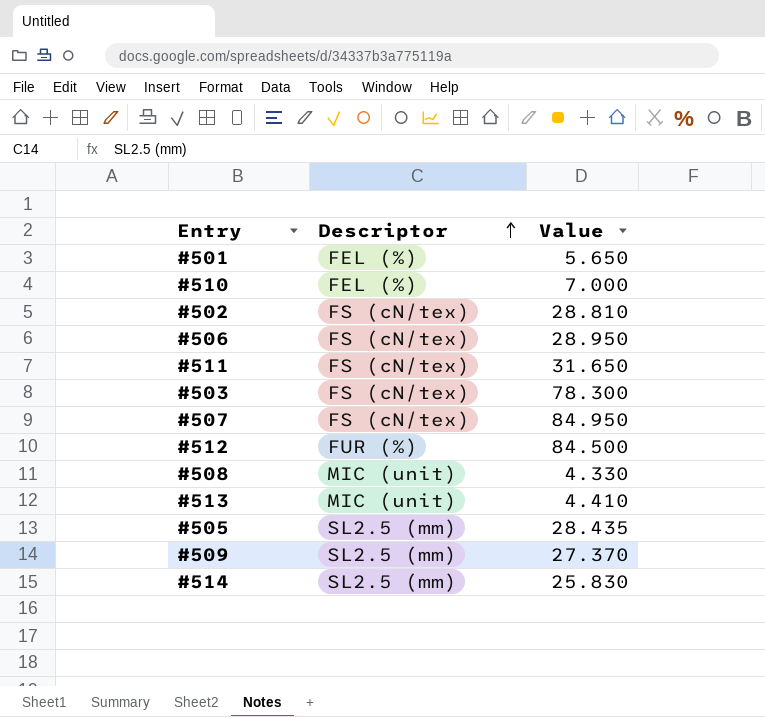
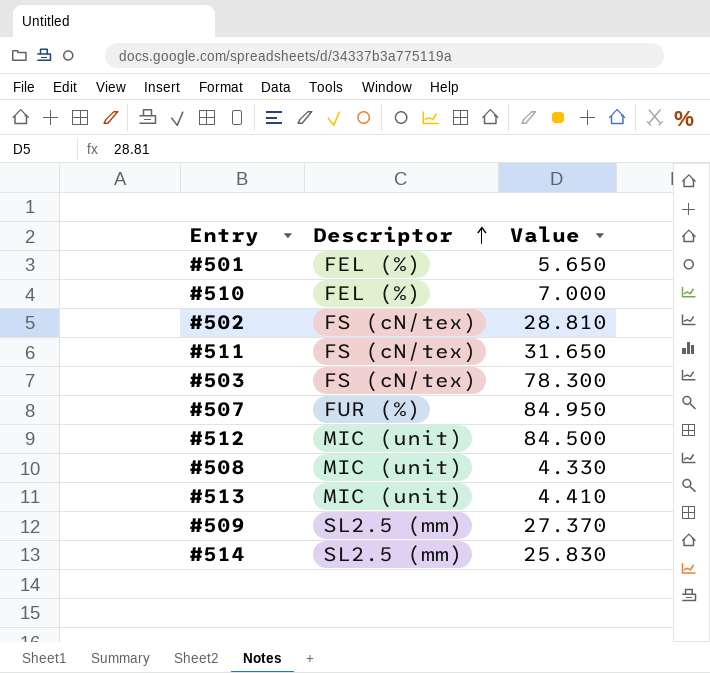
row #506: FS (cN/tex) | 28.950 -> none
row #505: SL2.5 (mm) | 28.435 -> none
#507 | Descriptor: FS (cN/tex) -> FUR (%)
#512 | Descriptor: FUR (%) -> MIC (unit)

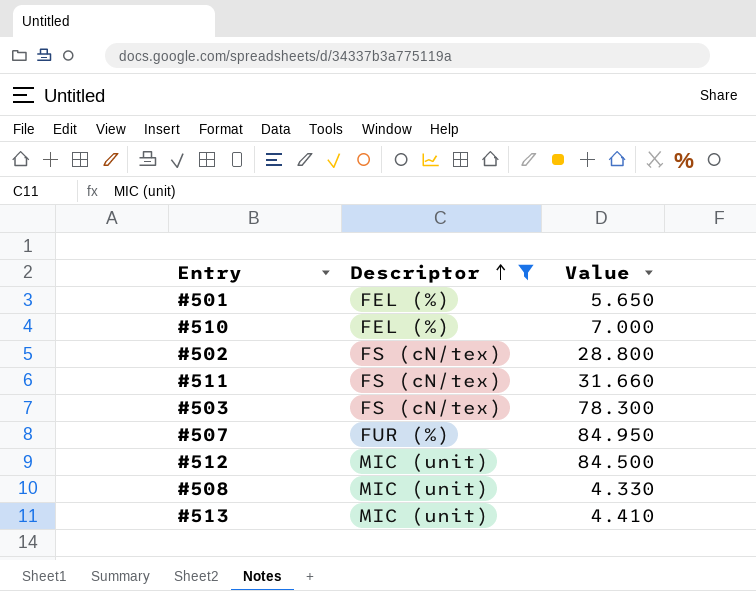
filter: none -> Descriptor != SL2.5 (mm)
#502 | Value: 28.810 -> 28.800
#511 | Value: 31.650 -> 31.660

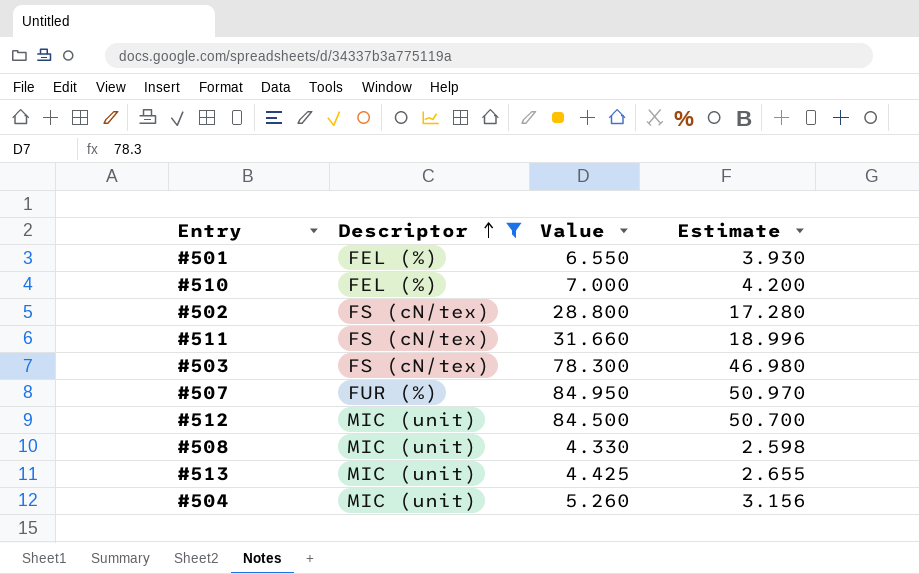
column Estimate | formula: none -> [Value] * 0.6
#501 | Value: 5.650 -> 6.550
#513 | Value: 4.410 -> 4.425
row #504: none -> MIC (unit) | 5.260 | 3.156

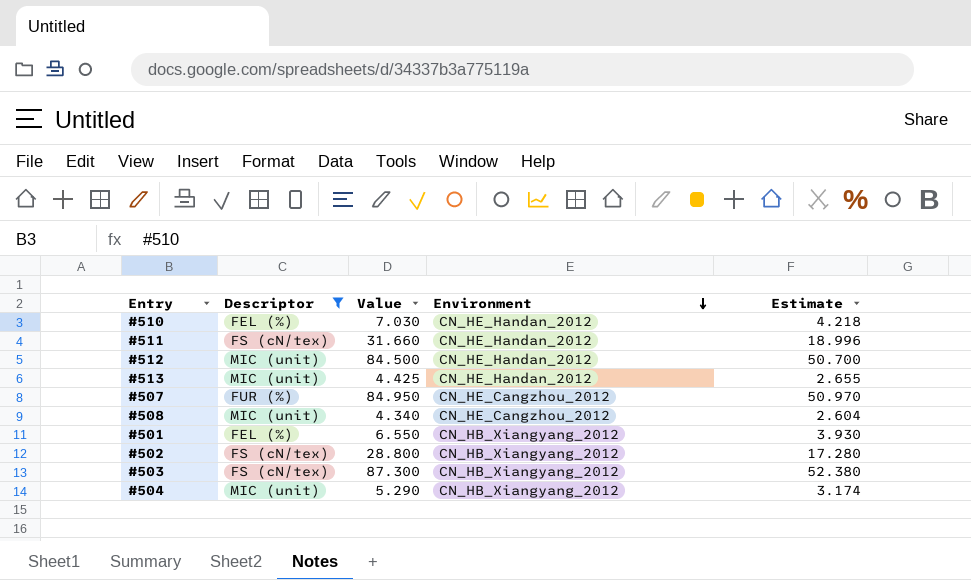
row order: Descriptor ascending -> Environment descending
column Environment | position: none -> 4
#510 | Value: 7.000 -> 7.030
#510 | Estimate: 4.200 -> 4.218
#508 | Value: 4.330 -> 4.340
#508 | Estimate: 2.598 -> 2.604
#503 | Value: 78.300 -> 87.300
#503 | Estimate: 46.980 -> 52.380
#504 | Value: 5.260 -> 5.290
#504 | Estimate: 3.156 -> 3.174

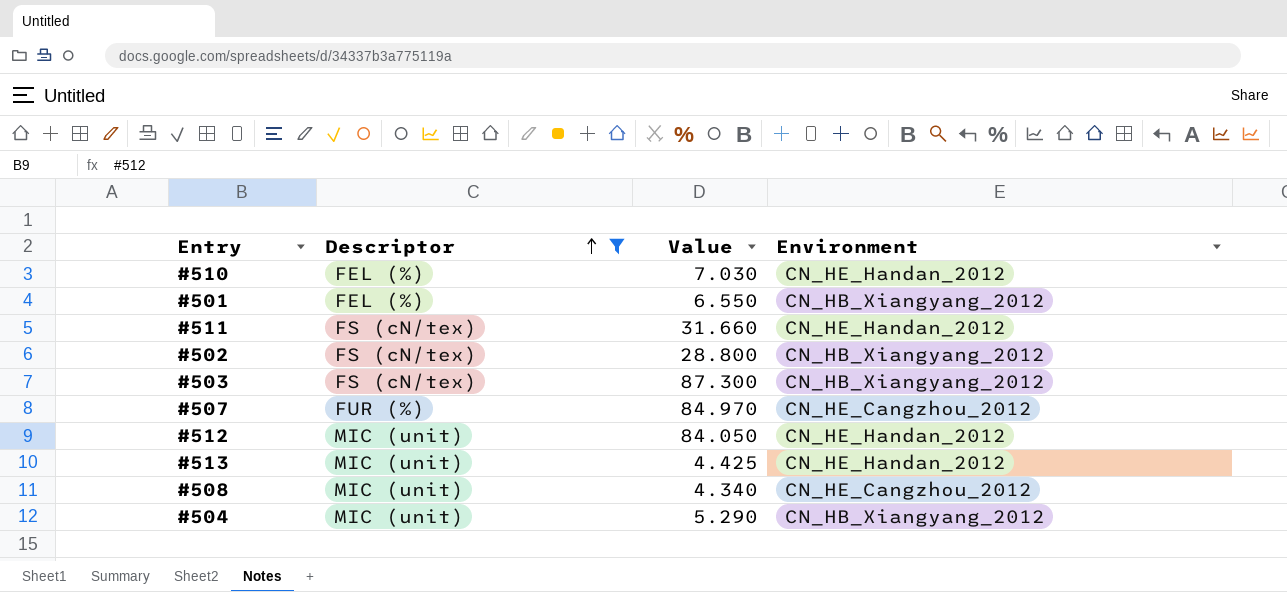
row order: Environment descending -> Descriptor ascending
column Estimate | formula: [Value] * 0.6 -> none
#507 | Value: 84.950 -> 84.970
#512 | Value: 84.500 -> 84.050

